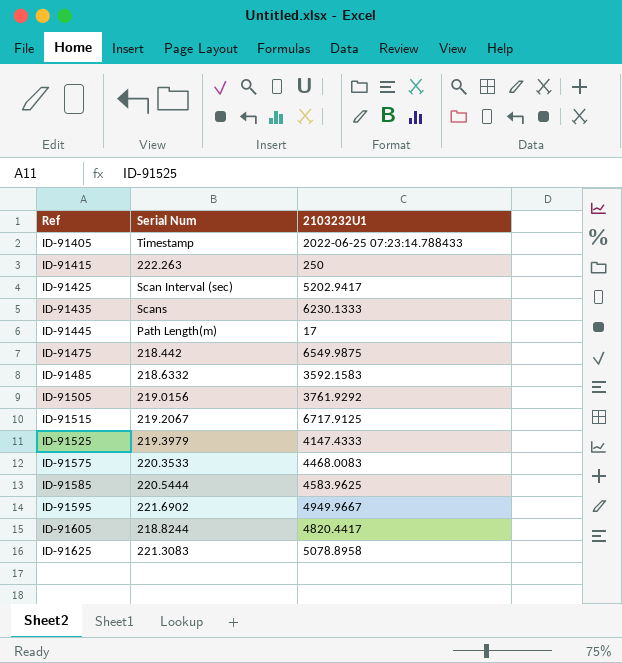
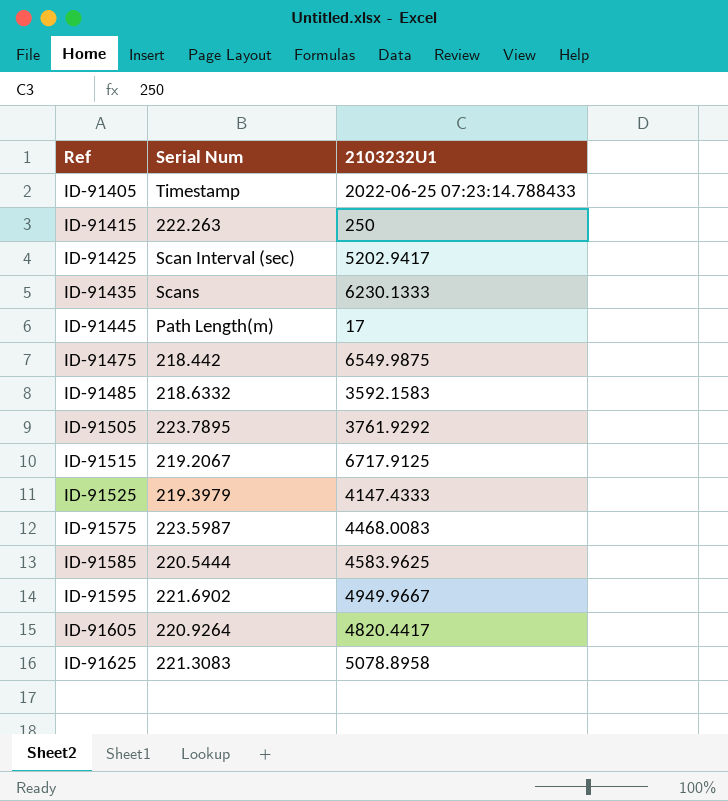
ID-91505 | Serial Num: 219.0156 -> 223.7895
ID-91575 | Serial Num: 220.3533 -> 223.5987
ID-91605 | Serial Num: 218.8244 -> 220.9264

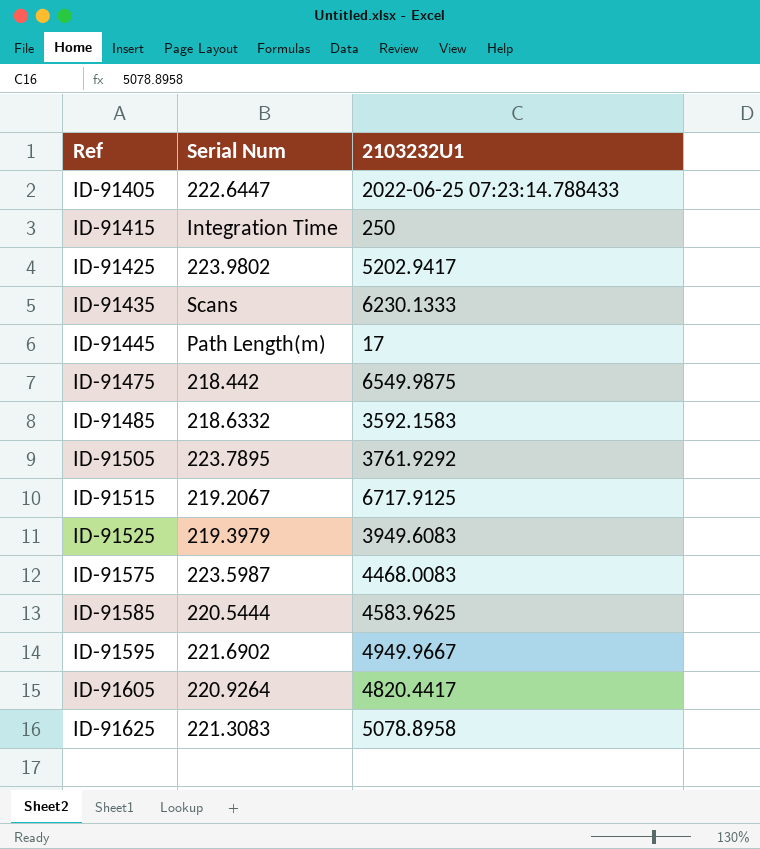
ID-91405 | Serial Num: Timestamp -> 222.6447
ID-91415 | Serial Num: 222.263 -> Integration Time
ID-91425 | Serial Num: Scan Interval (sec) -> 223.9802
ID-91525 | 2103232U1: 4147.4333 -> 3949.6083

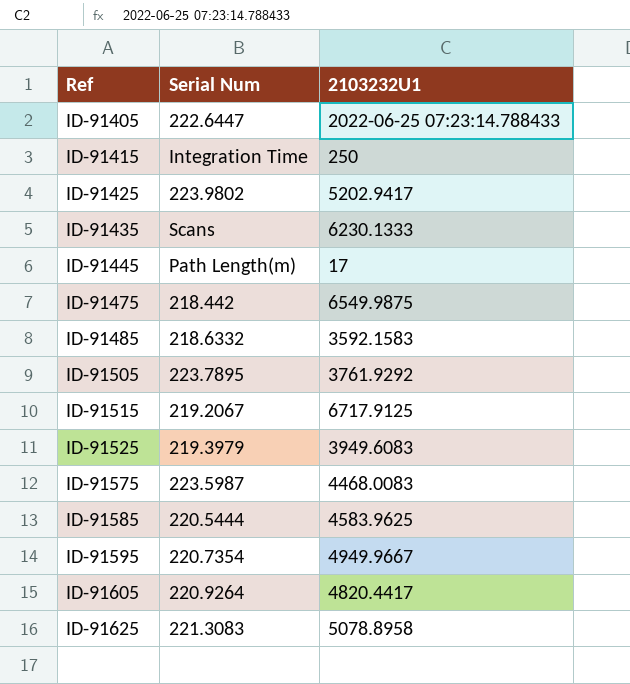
ID-91595 | Serial Num: 221.6902 -> 220.7354

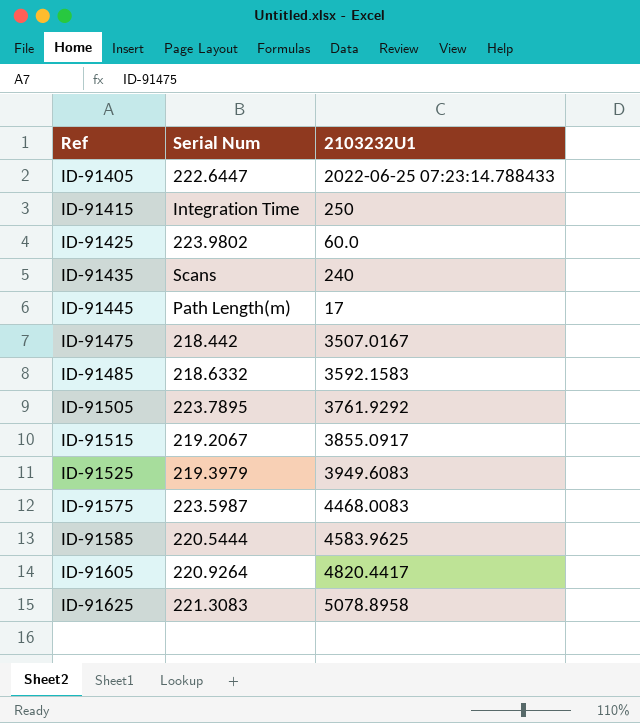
row ID-91595: 220.7354 | 4949.9667 -> none
ID-91425 | 2103232U1: 5202.9417 -> 60.0
ID-91435 | 2103232U1: 6230.1333 -> 240
ID-91475 | 2103232U1: 6549.9875 -> 3507.0167
ID-91515 | 2103232U1: 6717.9125 -> 3855.0917

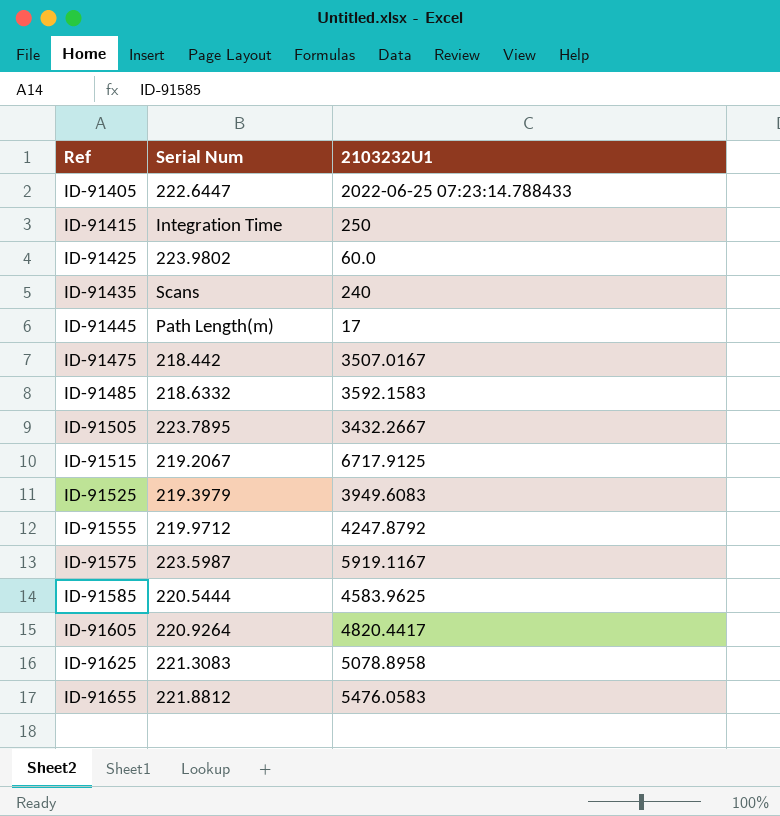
ID-91505 | 2103232U1: 3761.9292 -> 3432.2667
ID-91515 | 2103232U1: 3855.0917 -> 6717.9125
row ID-91555: none -> 219.9712 | 4247.8792
ID-91575 | 2103232U1: 4468.0083 -> 5919.1167
row ID-91655: none -> 221.8812 | 5476.0583

